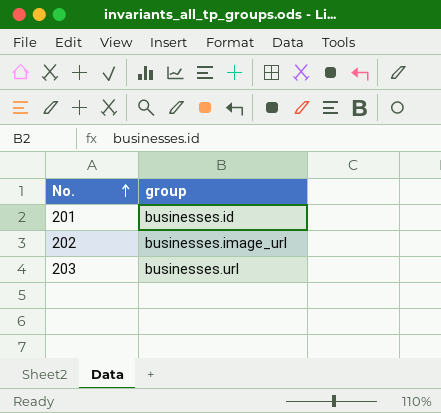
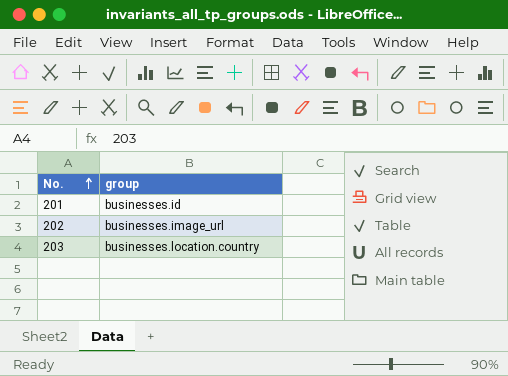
203 | group: businesses.url -> businesses.location.country

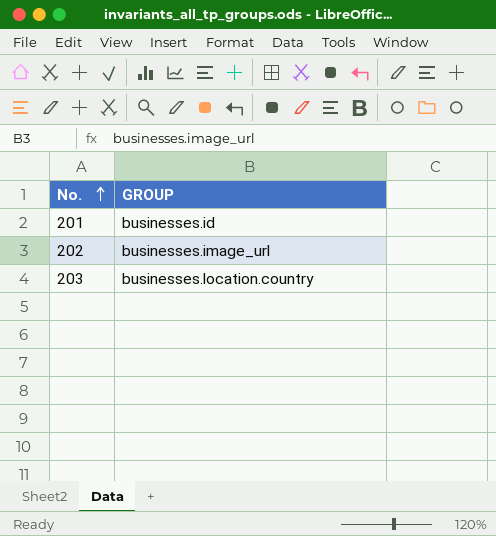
column name: group -> GROUP

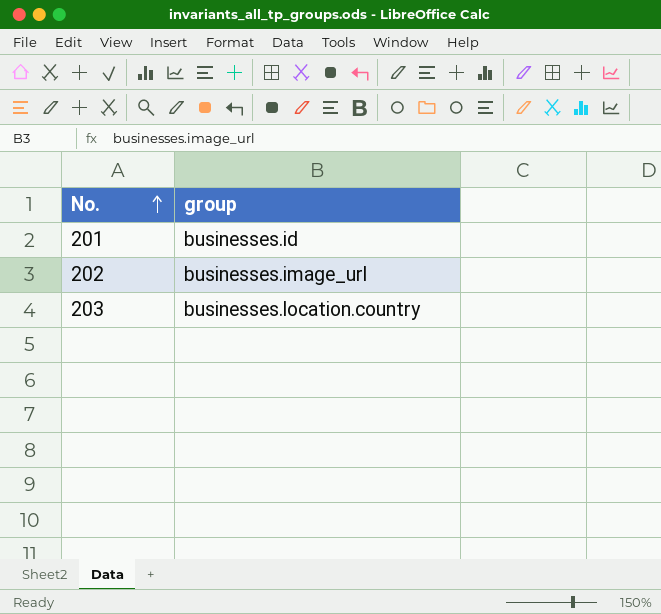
column name: GROUP -> group

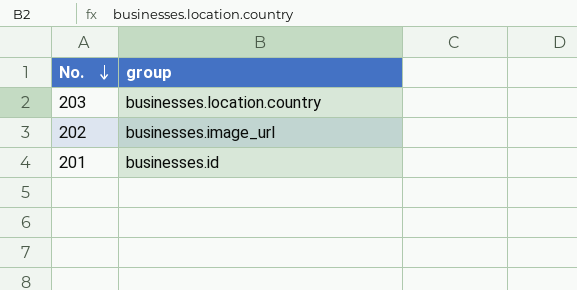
row order: No. ascending -> No. descending

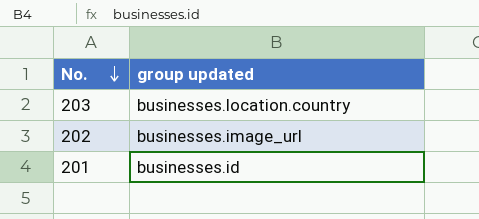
column name: group -> group updated

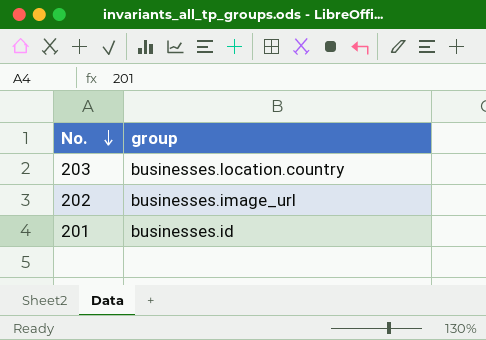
column name: group updated -> group

